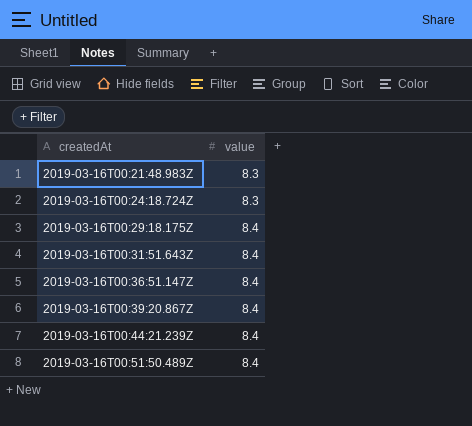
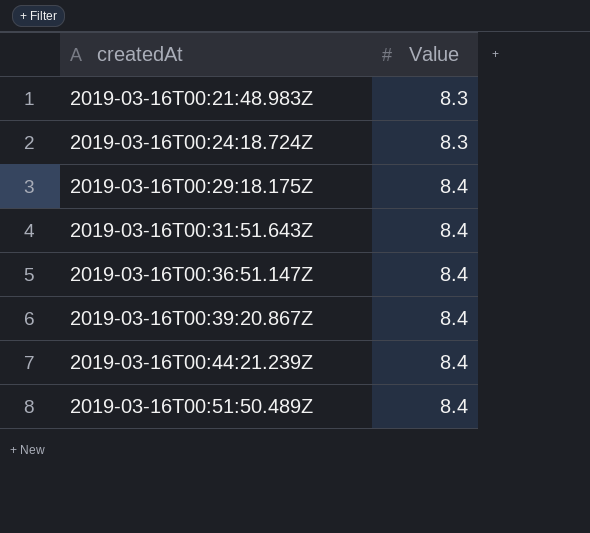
column name: value -> Value

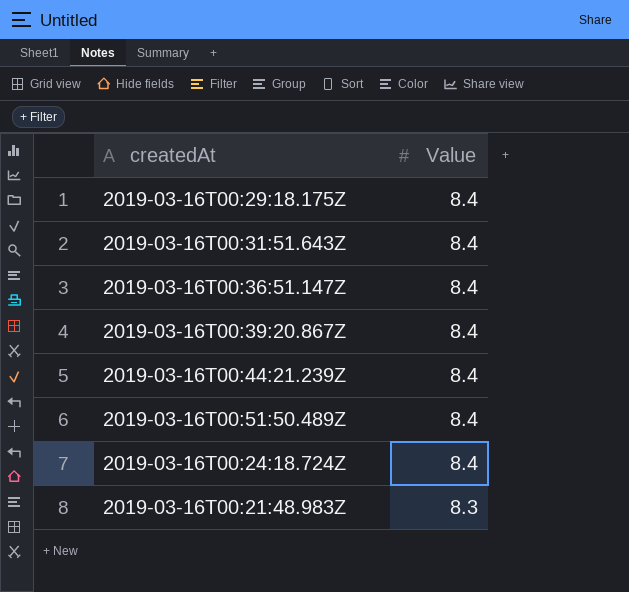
row order: createdAt ascending -> Value descending
2019-03-16T00:24:18.724Z | Value: 8.3 -> 8.4

